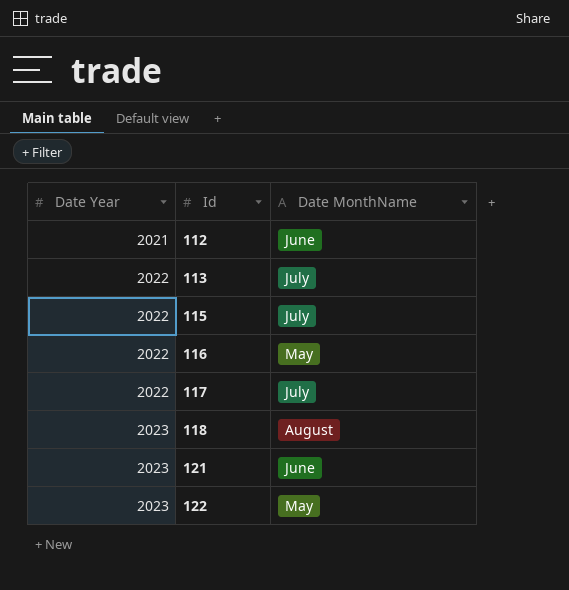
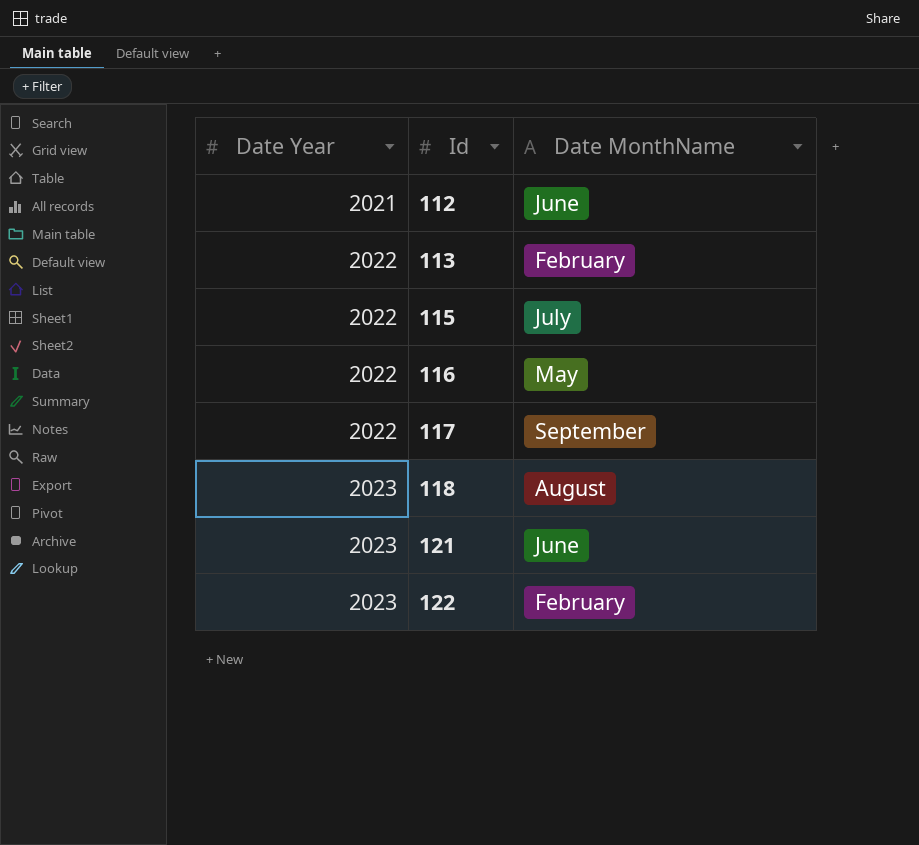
113 | Date MonthName: July -> February
117 | Date MonthName: July -> September
122 | Date MonthName: May -> February

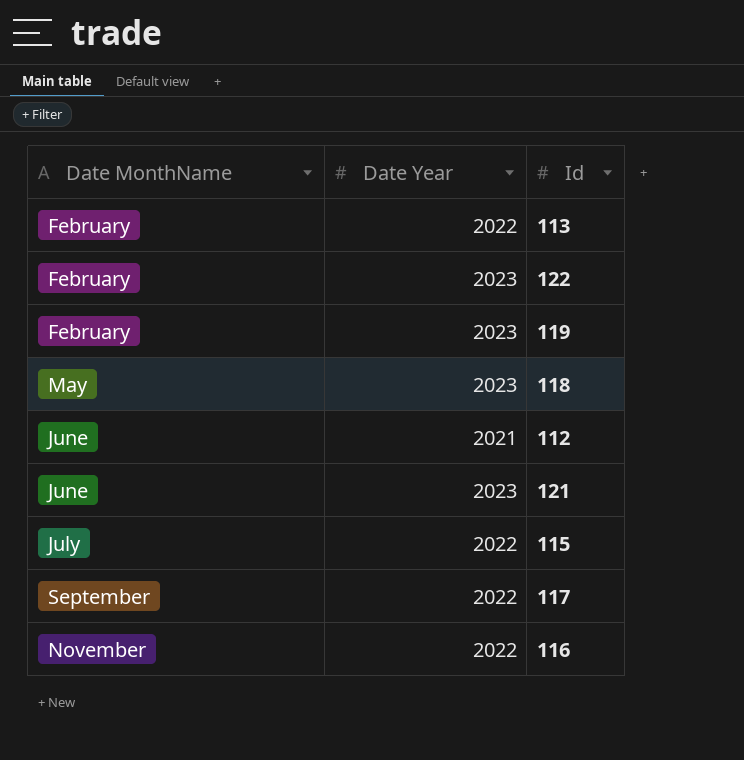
row order: Date Year ascending -> Date MonthName ascending
column Date MonthName | position: 3 -> 1
row 119: none -> February | 2023
118 | Date MonthName: August -> May
116 | Date MonthName: May -> November

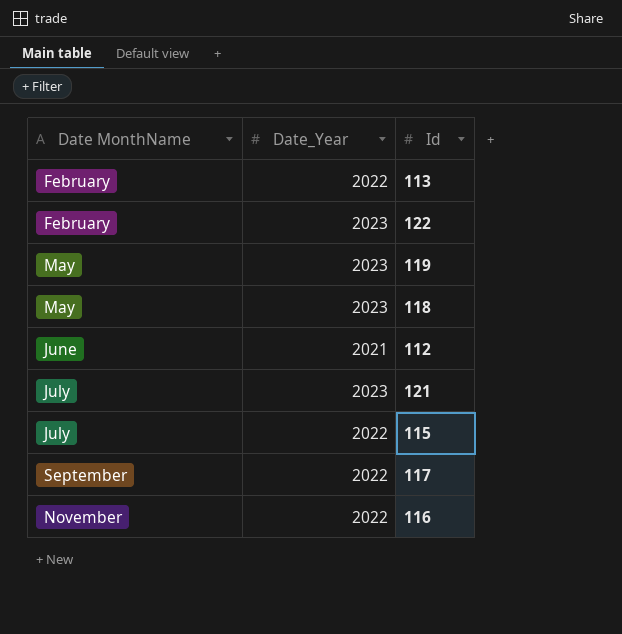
column name: Date Year -> Date_Year
119 | Date MonthName: February -> May
121 | Date MonthName: June -> July

